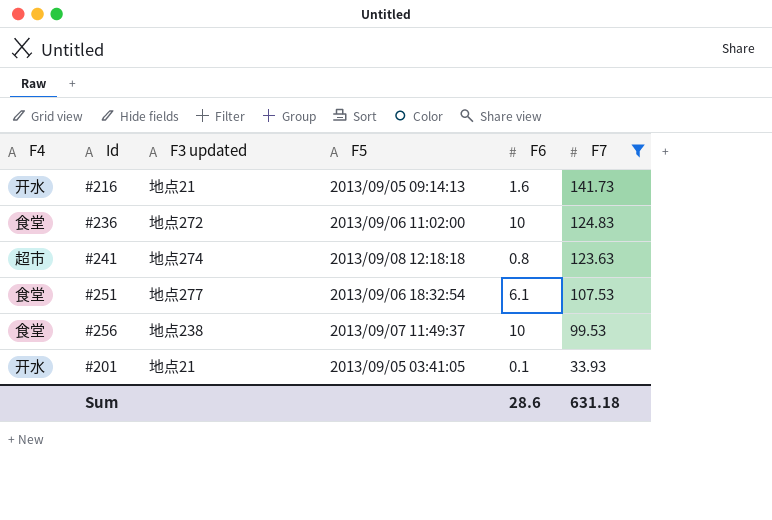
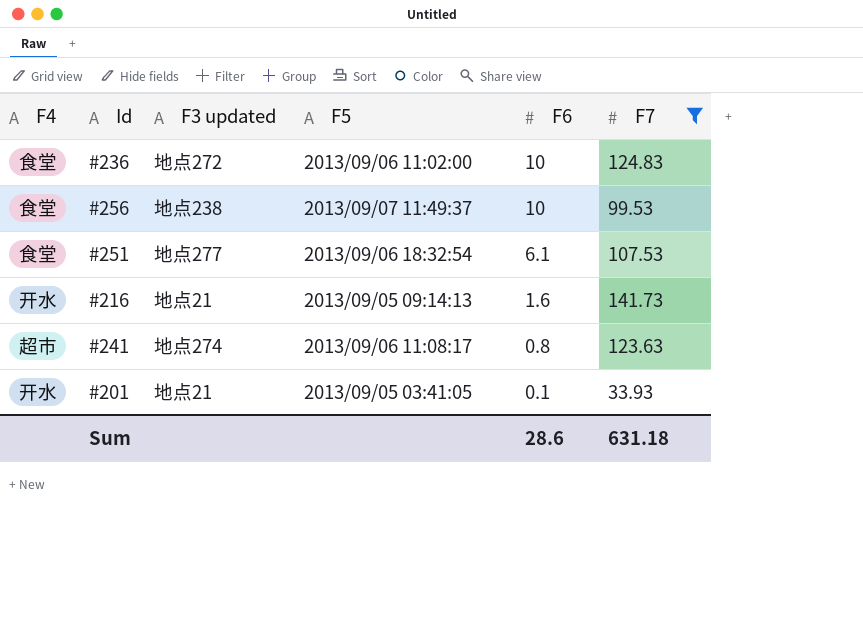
row order: F7 descending -> F6 descending
#241 | F5: 2013/09/08 12:18:18 -> 2013/09/06 11:08:17

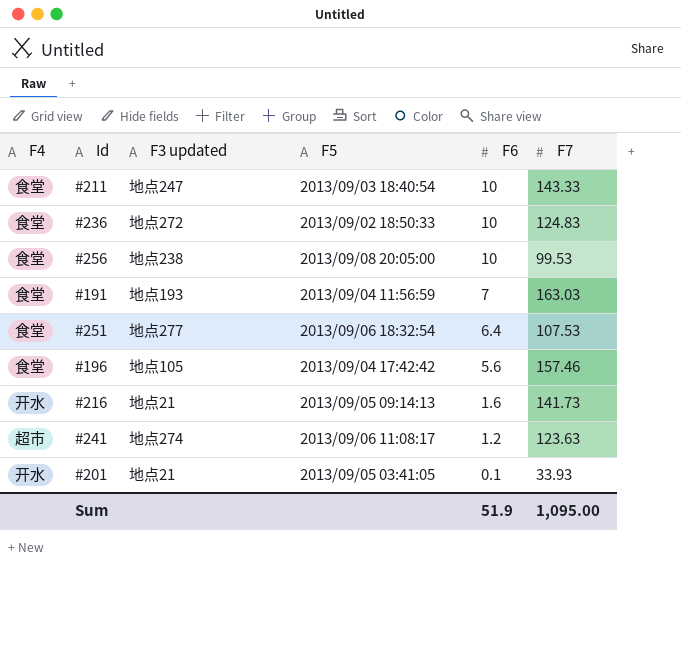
filter: F7 <= 141.73 -> none
#236 | F5: 2013/09/06 11:02:00 -> 2013/09/02 18:50:33
#256 | F5: 2013/09/07 11:49:37 -> 2013/09/08 20:05:00
#251 | F6: 6.1 -> 6.4
#241 | F6: 0.8 -> 1.2
Sum | F6: 28.6 -> 51.9
Sum | F7: 631.18 -> 1,095.00

